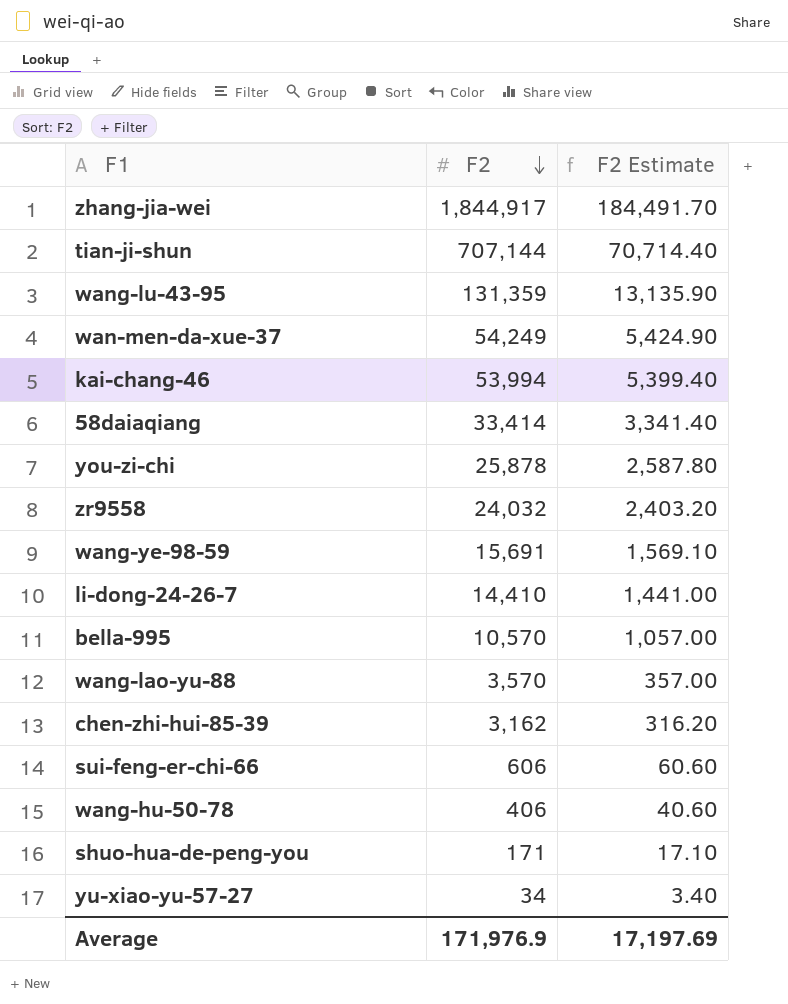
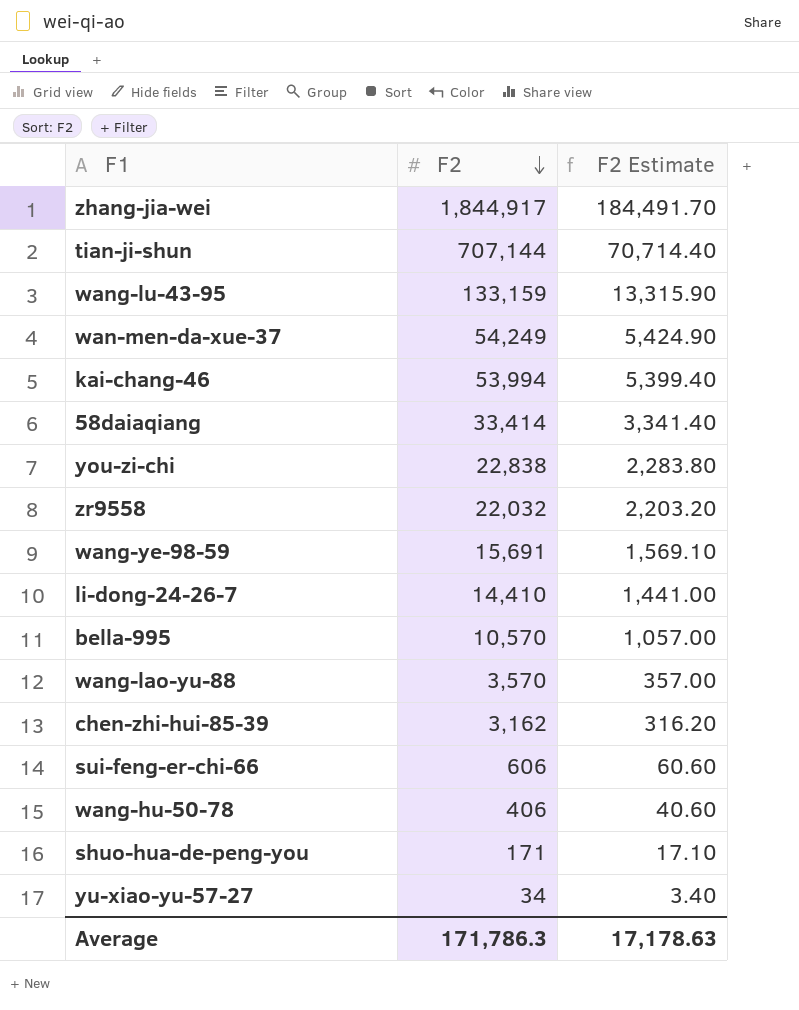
wang-lu-43-95 | F2: 131,359 -> 133,159
wang-lu-43-95 | F2 Estimate: 13,135.90 -> 13,315.90
you-zi-chi | F2: 25,878 -> 22,838
you-zi-chi | F2 Estimate: 2,587.80 -> 2,283.80
zr9558 | F2: 24,032 -> 22,032
zr9558 | F2 Estimate: 2,403.20 -> 2,203.20
Average | F2: 171,976.9 -> 171,786.3
Average | F2 Estimate: 17,197.69 -> 17,178.63

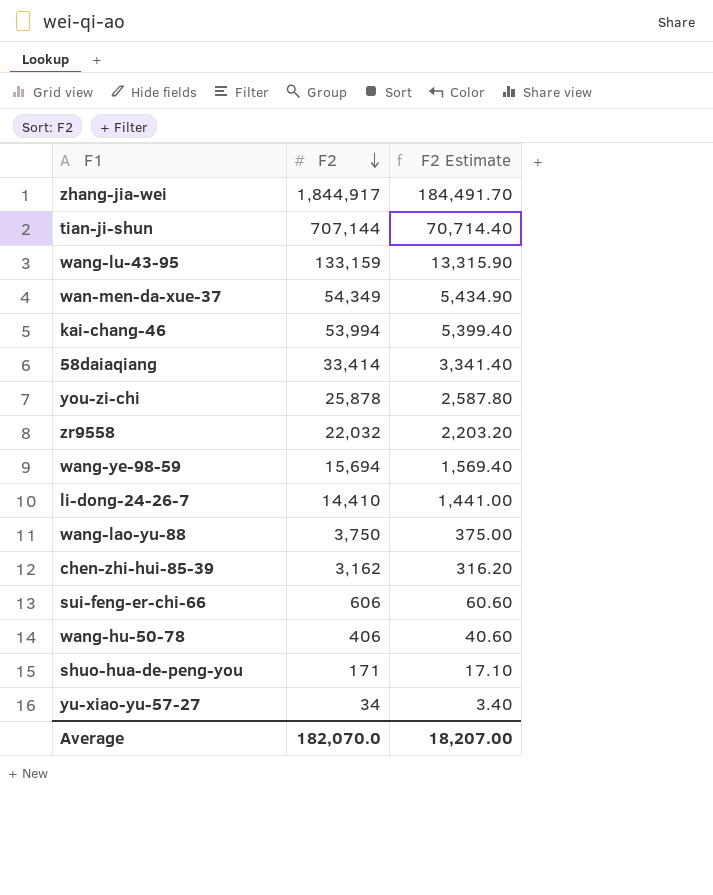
row bella-995: 10,570 | 1,057.00 -> none
wan-men-da-xue-37 | F2: 54,249 -> 54,349
wan-men-da-xue-37 | F2 Estimate: 5,424.90 -> 5,434.90
you-zi-chi | F2: 22,838 -> 25,878
you-zi-chi | F2 Estimate: 2,283.80 -> 2,587.80
wang-ye-98-59 | F2: 15,691 -> 15,694
wang-ye-98-59 | F2 Estimate: 1,569.10 -> 1,569.40
wang-lao-yu-88 | F2: 3,570 -> 3,750
wang-lao-yu-88 | F2 Estimate: 357.00 -> 375.00
Average | F2: 171,786.3 -> 182,070.0
Average | F2 Estimate: 17,178.63 -> 18,207.00

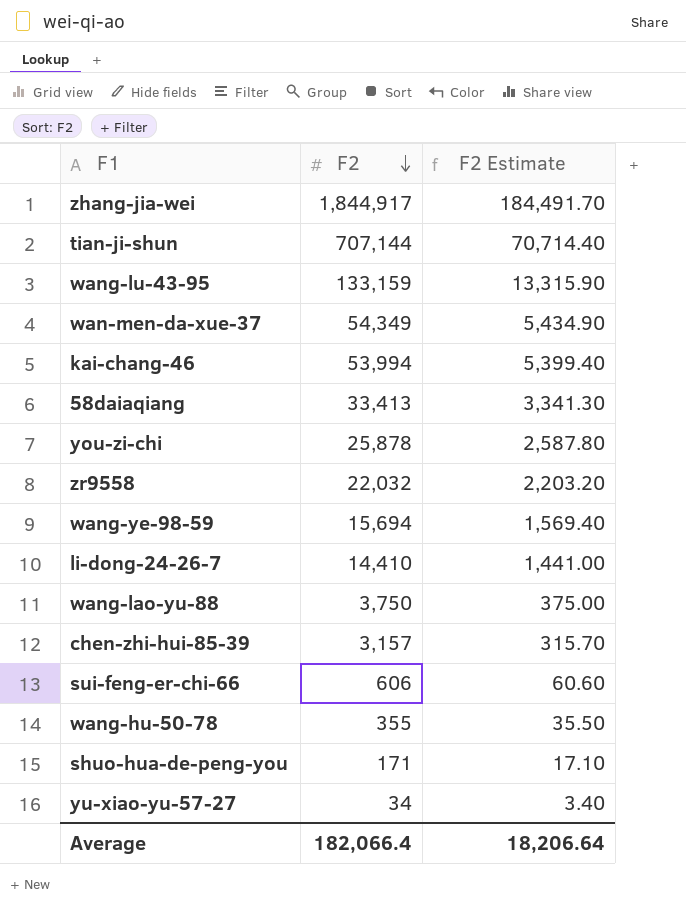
58daiaqiang | F2: 33,414 -> 33,413
58daiaqiang | F2 Estimate: 3,341.40 -> 3,341.30
chen-zhi-hui-85-39 | F2: 3,162 -> 3,157
chen-zhi-hui-85-39 | F2 Estimate: 316.20 -> 315.70
wang-hu-50-78 | F2: 406 -> 355
wang-hu-50-78 | F2 Estimate: 40.60 -> 35.50
Average | F2: 182,070.0 -> 182,066.4
Average | F2 Estimate: 18,207.00 -> 18,206.64

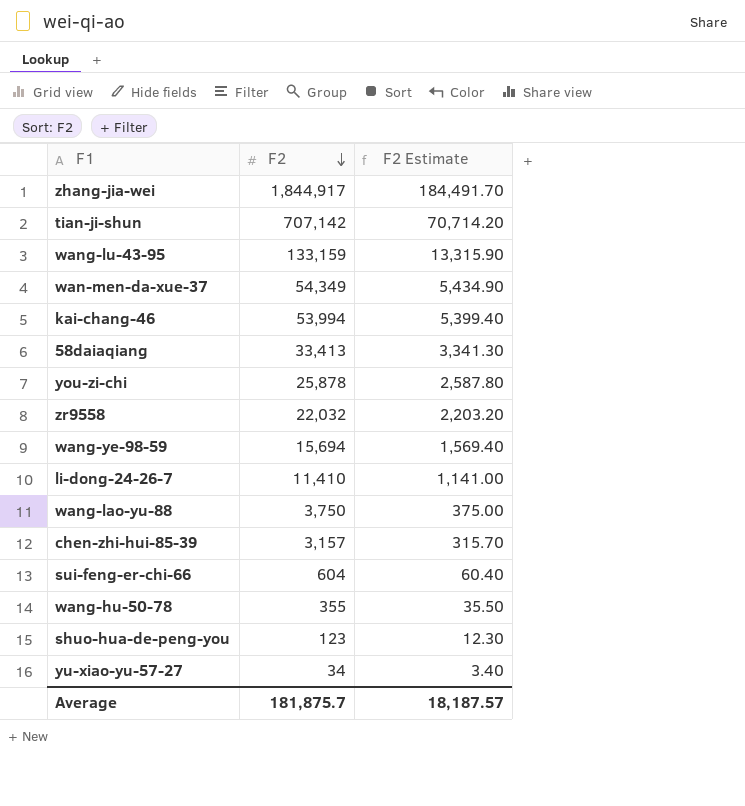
tian-ji-shun | F2: 707,144 -> 707,142
tian-ji-shun | F2 Estimate: 70,714.40 -> 70,714.20
li-dong-24-26-7 | F2: 14,410 -> 11,410
li-dong-24-26-7 | F2 Estimate: 1,441.00 -> 1,141.00
sui-feng-er-chi-66 | F2: 606 -> 604
sui-feng-er-chi-66 | F2 Estimate: 60.60 -> 60.40
shuo-hua-de-peng-you | F2: 171 -> 123
shuo-hua-de-peng-you | F2 Estimate: 17.10 -> 12.30
Average | F2: 182,066.4 -> 181,875.7
Average | F2 Estimate: 18,206.64 -> 18,187.57

